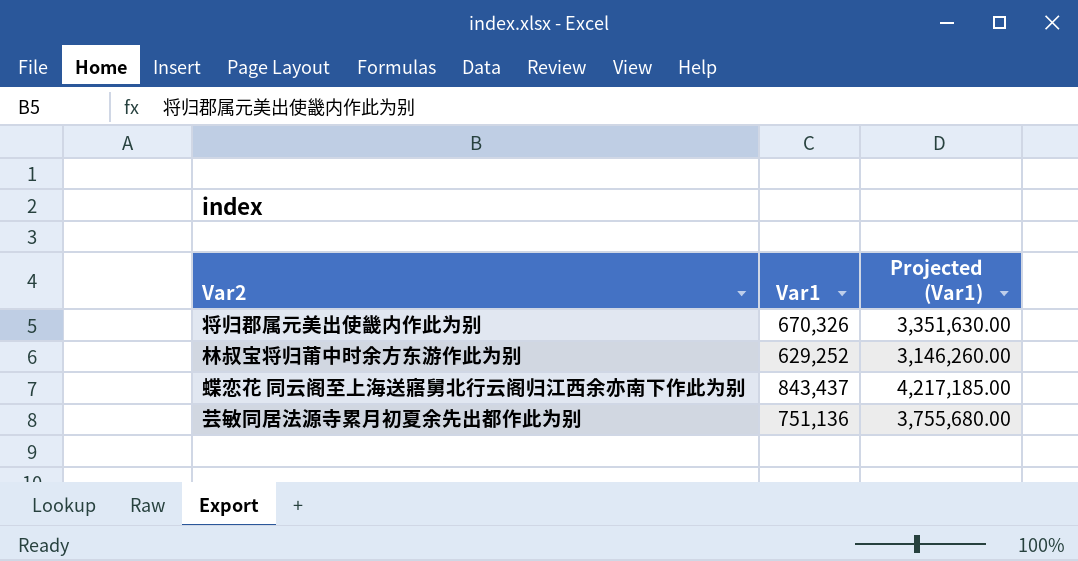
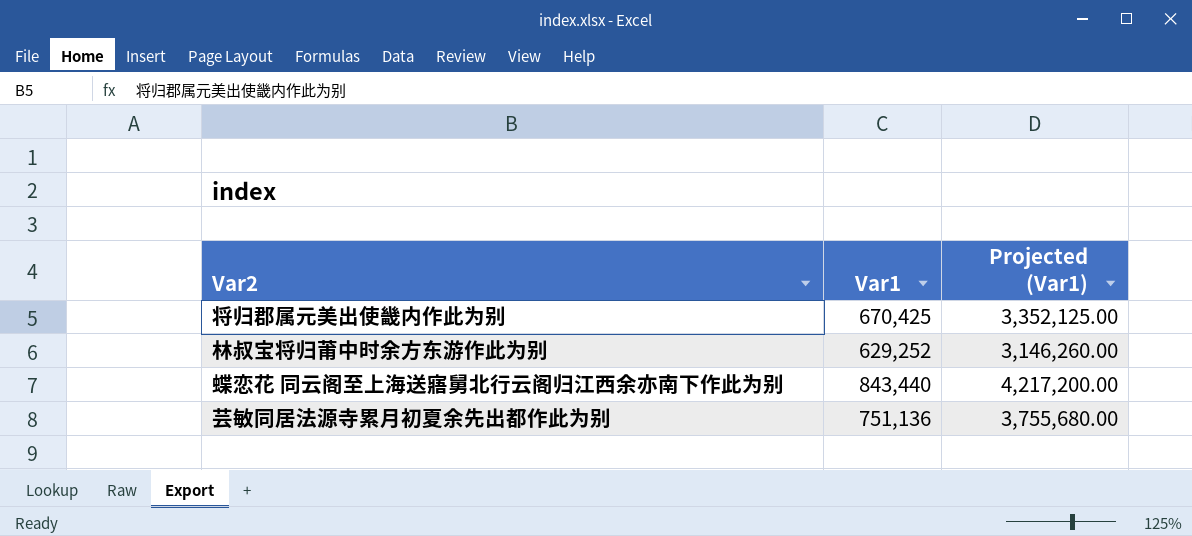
将归郡属元美出使畿内作此为别 | Var1: 670,326 -> 670,425
将归郡属元美出使畿内作此为别 | Projected (Var1): 3,351,630.00 -> 3,352,125.00
蝶恋花 同云阁至上海送寤舅北行云阁归江西余亦南下作此为别 | Var1: 843,437 -> 843,440
蝶恋花 同云阁至上海送寤舅北行云阁归江西余亦南下作此为别 | Projected (Var1): 4,217,185.00 -> 4,217,200.00

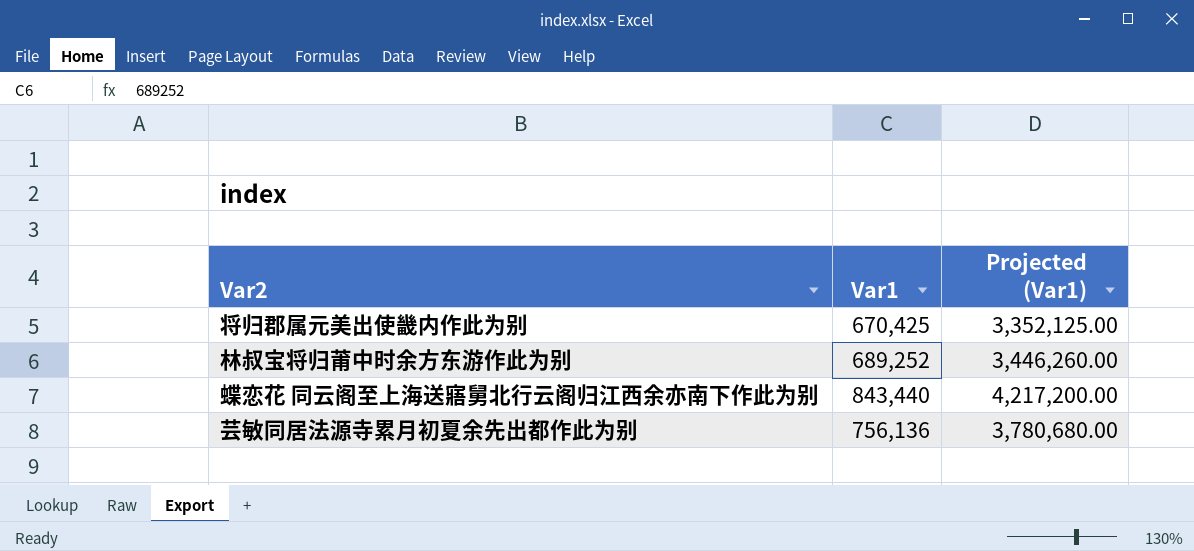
林叔宝将归莆中时余方东游作此为别 | Var1: 629,252 -> 689,252
林叔宝将归莆中时余方东游作此为别 | Projected (Var1): 3,146,260.00 -> 3,446,260.00
芸敏同居法源寺累月初夏余先出都作此为别 | Var1: 751,136 -> 756,136
芸敏同居法源寺累月初夏余先出都作此为别 | Projected (Var1): 3,755,680.00 -> 3,780,680.00

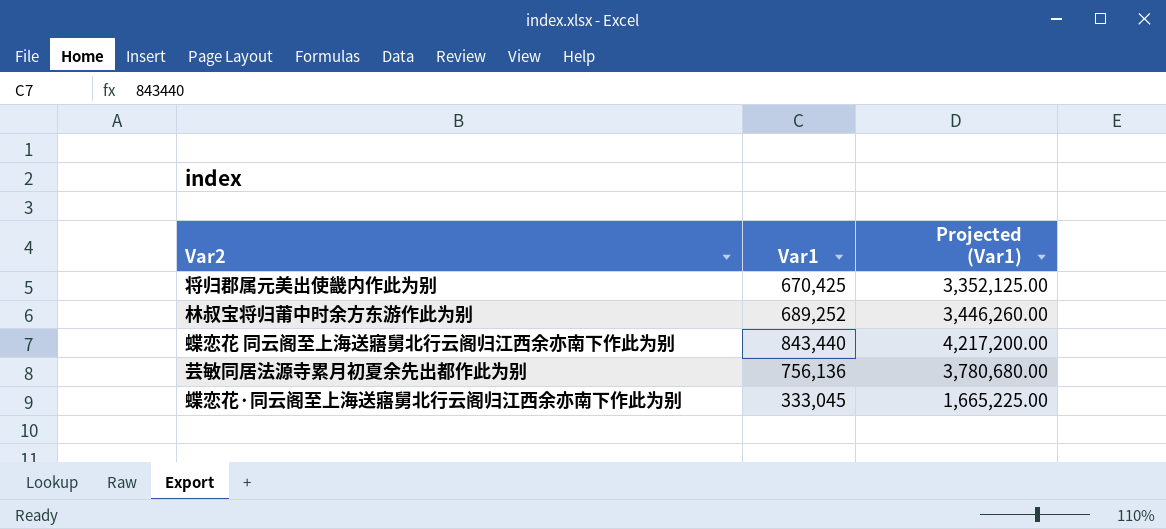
row 蝶恋花·同云阁至上海送寤舅北行云阁归江西余亦南下作此为别: none -> 333,045 | 1,665,225.00

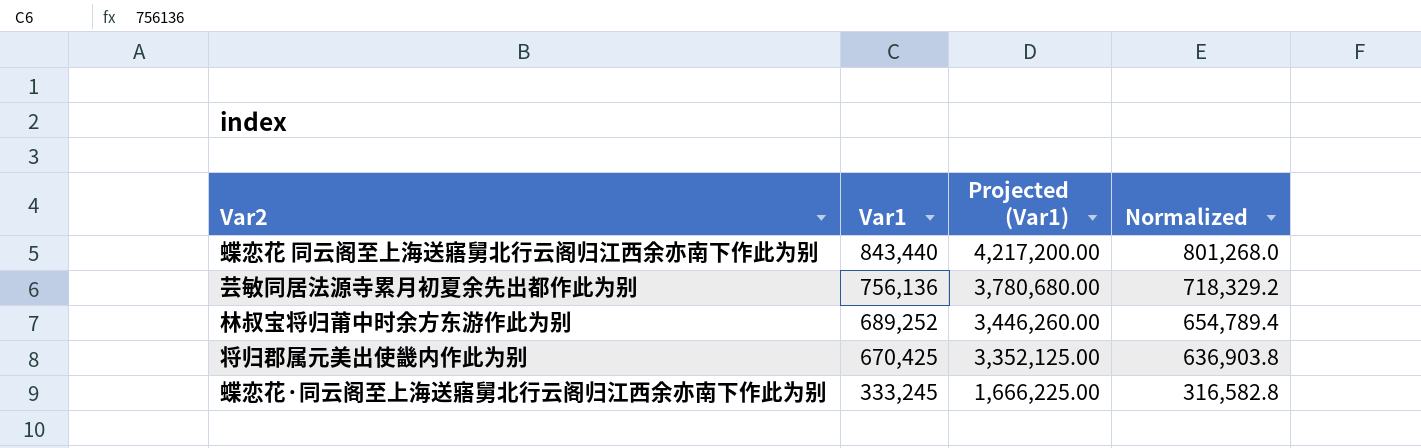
row order: none -> Var1 descending
column Normalized | formula: none -> [Var1] * 0.95
蝶恋花·同云阁至上海送寤舅北行云阁归江西余亦南下作此为别 | Var1: 333,045 -> 333,245
蝶恋花·同云阁至上海送寤舅北行云阁归江西余亦南下作此为别 | Projected (Var1): 1,665,225.00 -> 1,666,225.00

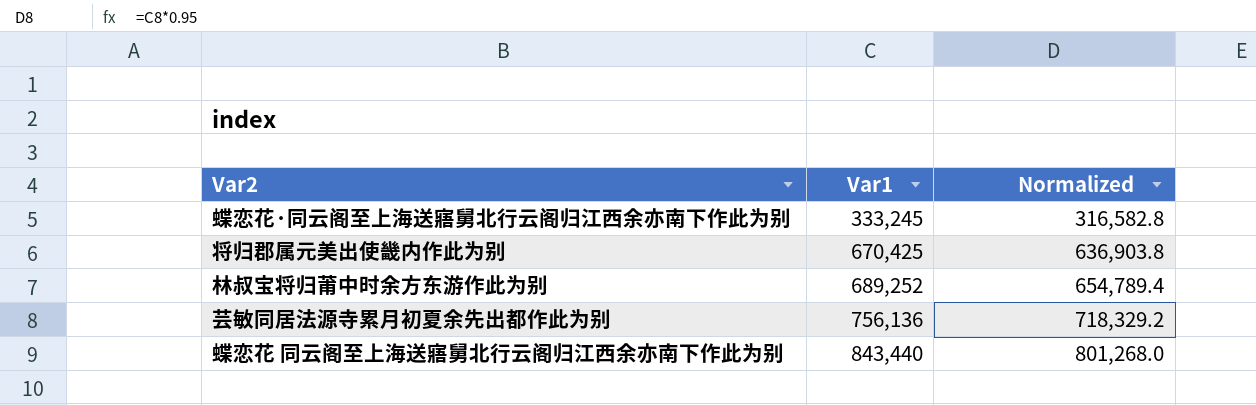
row order: Var1 descending -> Var1 ascending
column Projected (Var1) | formula: [Var1] * 5 -> none

